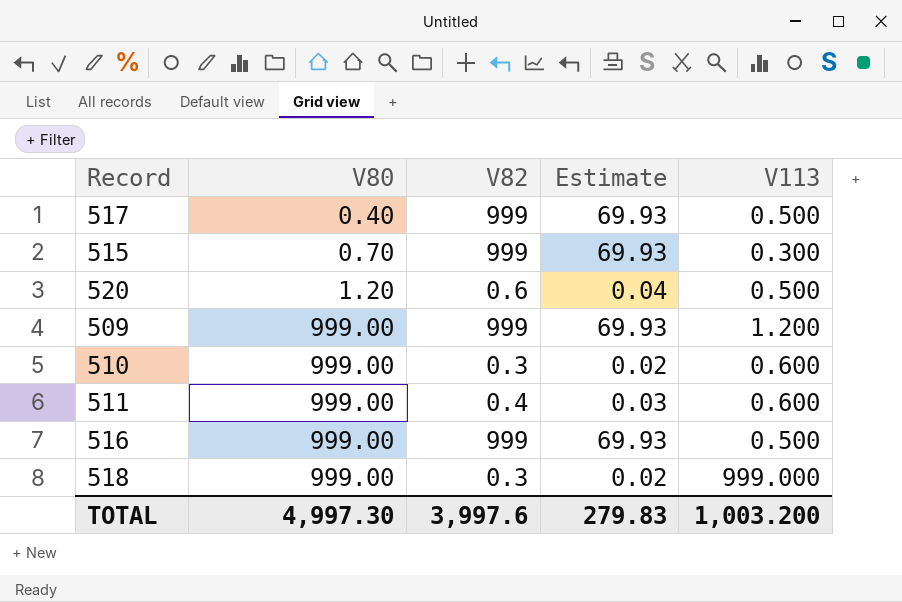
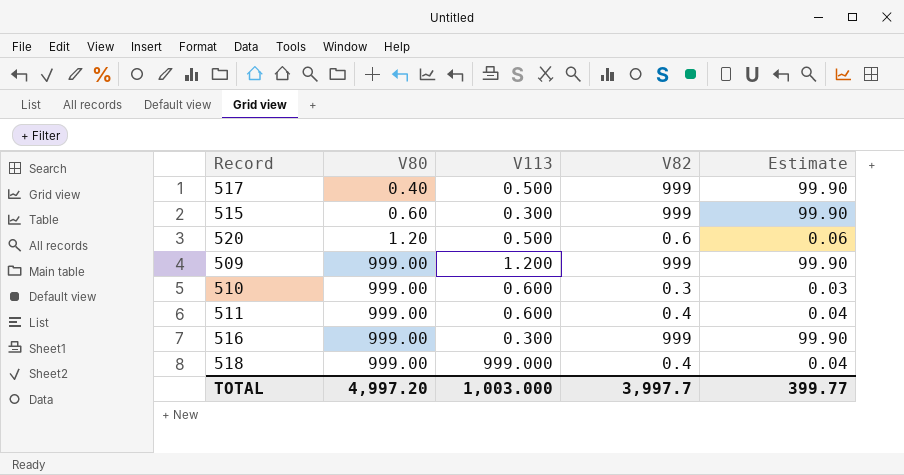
column V113 | position: 5 -> 3
column Estimate | formula: [V82] * 0.07 -> [V82] * 0.1
515 | V80: 0.70 -> 0.60
516 | V113: 0.500 -> 0.300
518 | V82: 0.3 -> 0.4
TOTAL | V80: 4,997.30 -> 4,997.20
TOTAL | V113: 1,003.200 -> 1,003.000
TOTAL | V82: 3,997.6 -> 3,997.7
TOTAL | Estimate: 279.83 -> 399.77

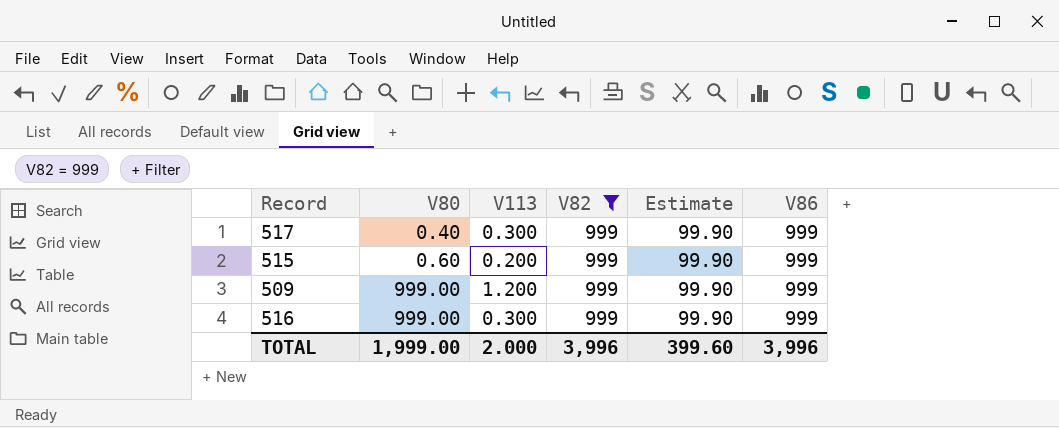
filter: none -> V82 = 999
column V86 | position: none -> 6
517 | V113: 0.500 -> 0.300
515 | V113: 0.300 -> 0.200
TOTAL | V80: 4,997.20 -> 1,999.00
TOTAL | V113: 1,003.000 -> 2.000
TOTAL | V82: 3,997.7 -> 3,996
TOTAL | Estimate: 399.77 -> 399.60

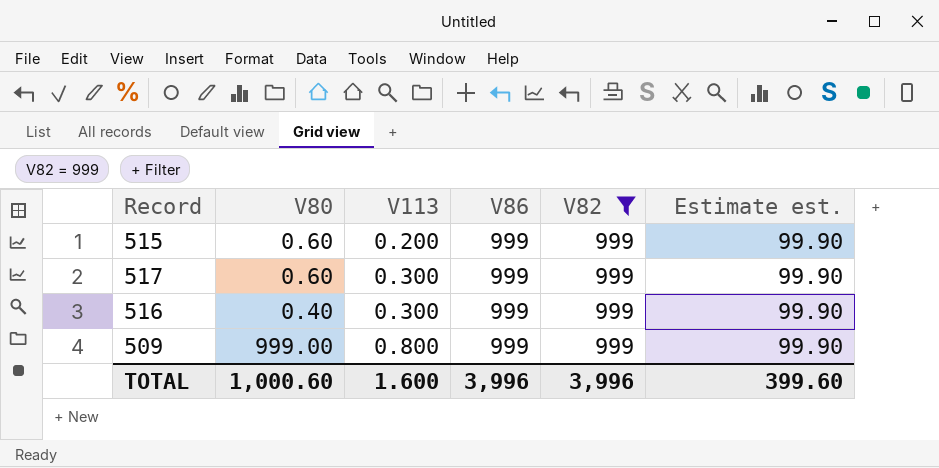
row order: V80 ascending -> V113 ascending
column V86 | position: 6 -> 4
column name: Estimate -> Estimate est.
517 | V80: 0.40 -> 0.60
516 | V80: 999.00 -> 0.40
509 | V113: 1.200 -> 0.800
TOTAL | V80: 1,999.00 -> 1,000.60
TOTAL | V113: 2.000 -> 1.600

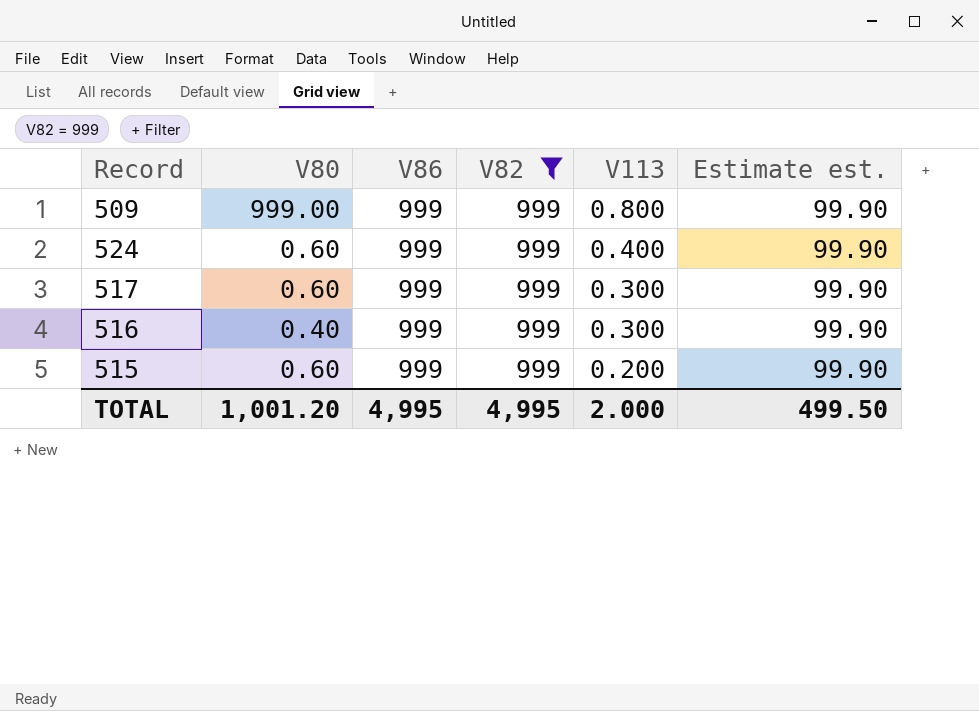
row order: V113 ascending -> V113 descending
column V113 | position: 3 -> 5
row 524: none -> 0.60 | 999 | 999 | 0.400 | 99.90
TOTAL | V80: 1,000.60 -> 1,001.20
TOTAL | V86: 3,996 -> 4,995
TOTAL | V82: 3,996 -> 4,995
TOTAL | V113: 1.600 -> 2.000
TOTAL | Estimate est.: 399.60 -> 499.50

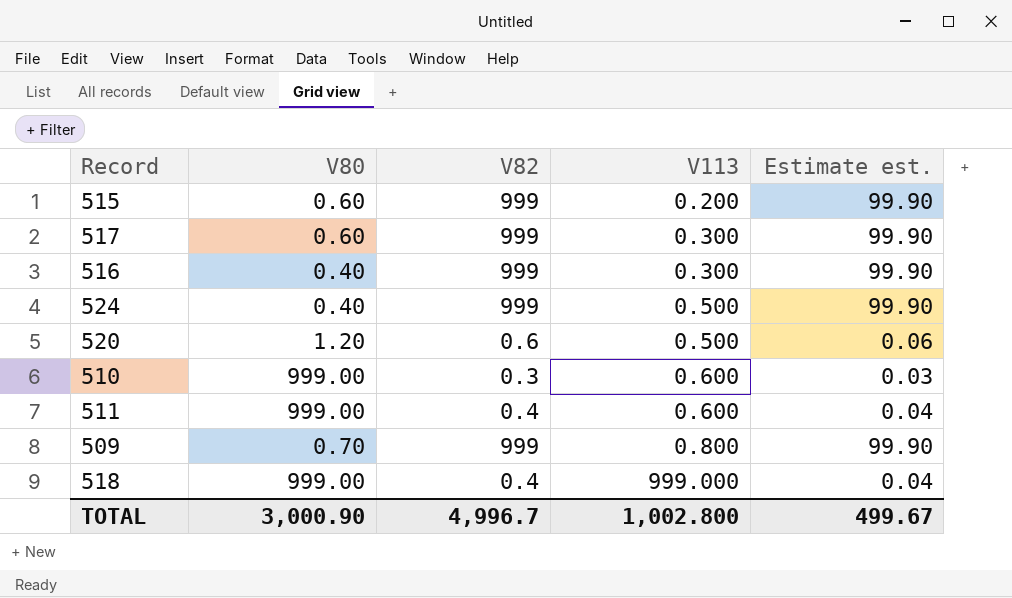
filter: V82 = 999 -> none
row order: V113 descending -> V113 ascending
column V86 | position: 3 -> none
524 | V80: 0.60 -> 0.40
524 | V113: 0.400 -> 0.500
509 | V80: 999.00 -> 0.70
TOTAL | V80: 1,001.20 -> 3,000.90
TOTAL | V82: 4,995 -> 4,996.7
TOTAL | V113: 2.000 -> 1,002.800
TOTAL | Estimate est.: 499.50 -> 499.67

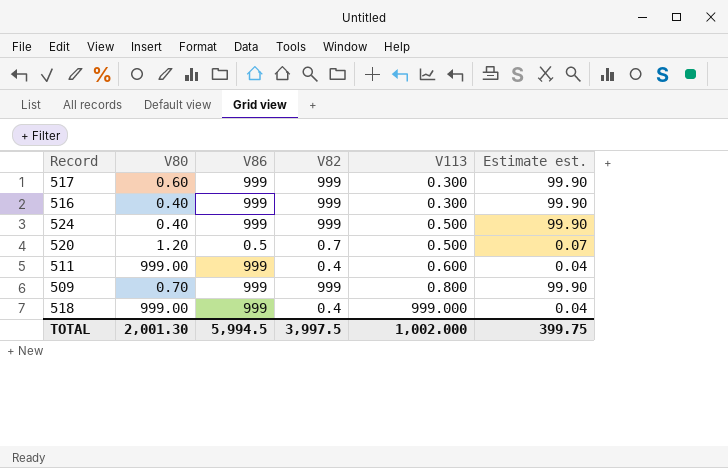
column V86 | position: none -> 3
row 515: 0.60 | 999 | 0.200 | 99.90 -> none
row 510: 999.00 | 0.3 | 0.600 | 0.03 -> none
520 | V82: 0.6 -> 0.7
520 | Estimate est.: 0.06 -> 0.07
TOTAL | V80: 3,000.90 -> 2,001.30
TOTAL | V82: 4,996.7 -> 3,997.5
TOTAL | V113: 1,002.800 -> 1,002.000
TOTAL | Estimate est.: 499.67 -> 399.75

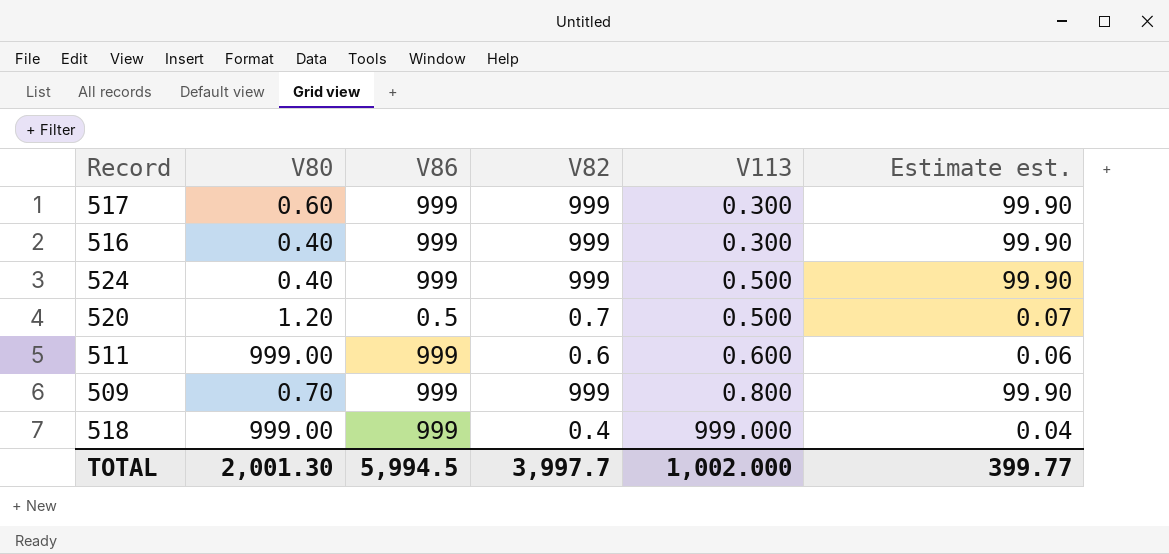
511 | V82: 0.4 -> 0.6
511 | Estimate est.: 0.04 -> 0.06
TOTAL | V82: 3,997.5 -> 3,997.7
TOTAL | Estimate est.: 399.75 -> 399.77

